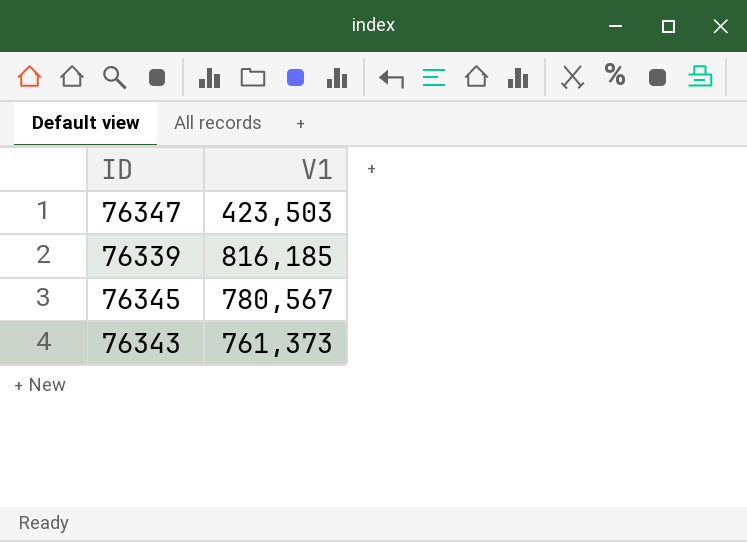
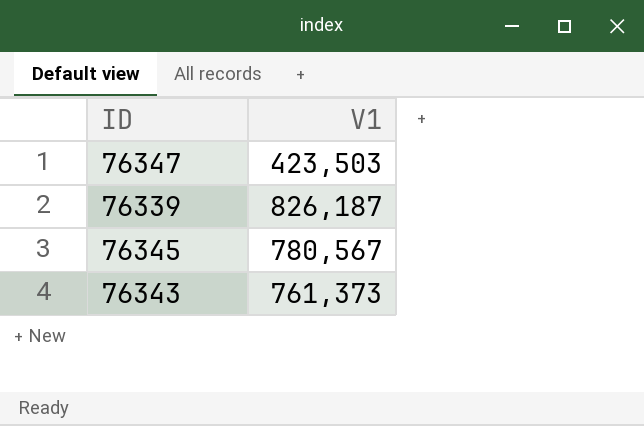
76339 | V1: 816,185 -> 826,187

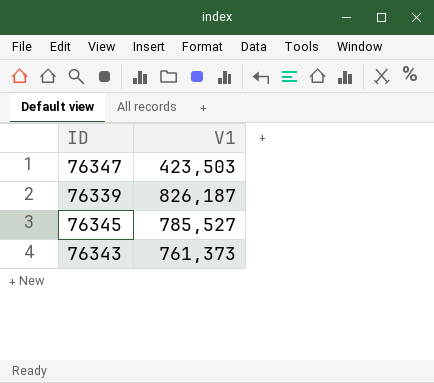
76345 | V1: 780,567 -> 785,527

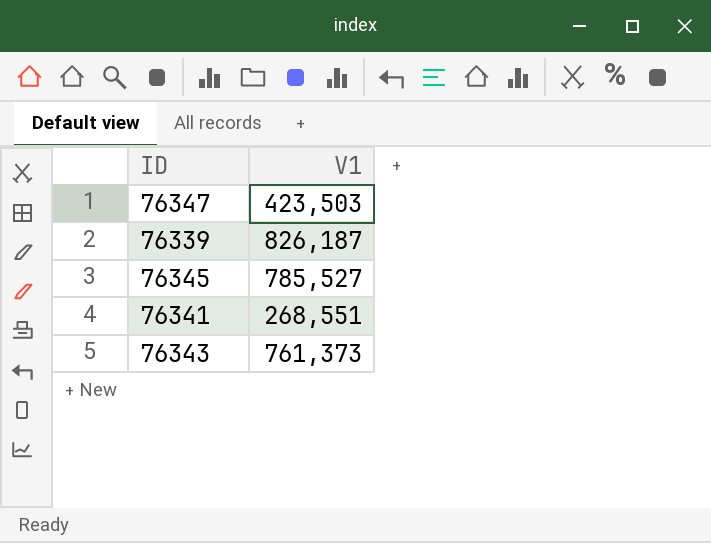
row 76341: none -> 268,551

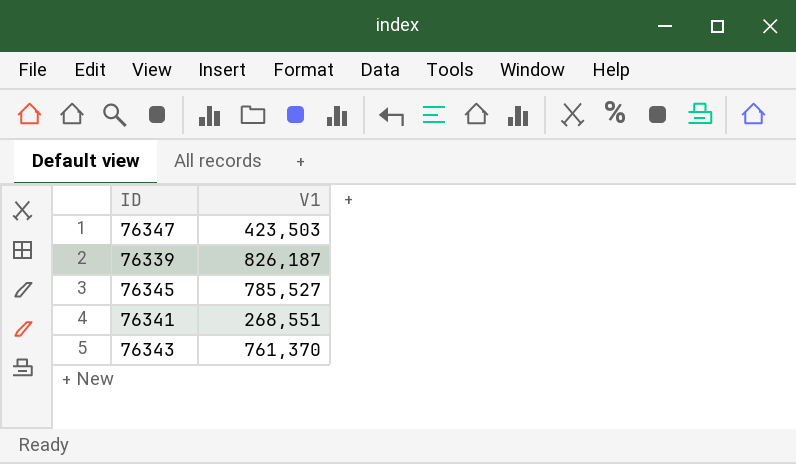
76343 | V1: 761,373 -> 761,370

